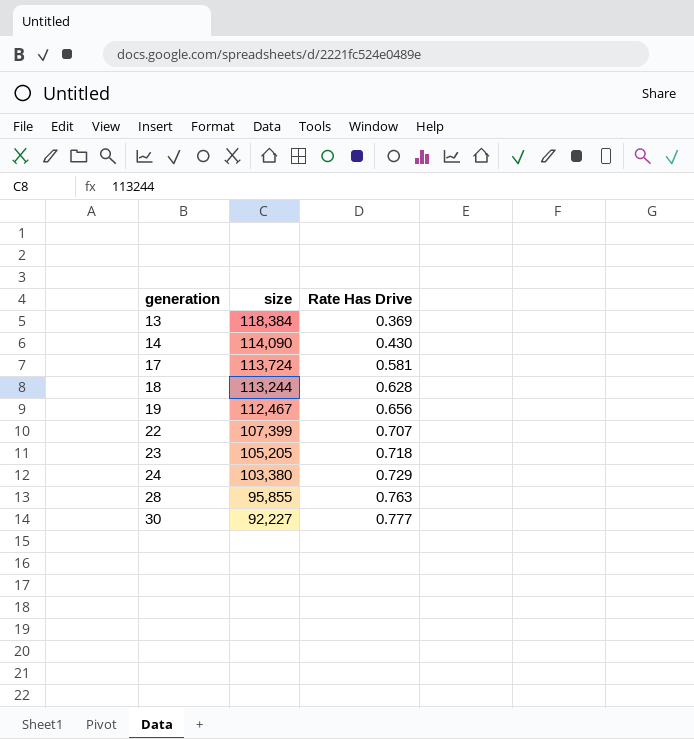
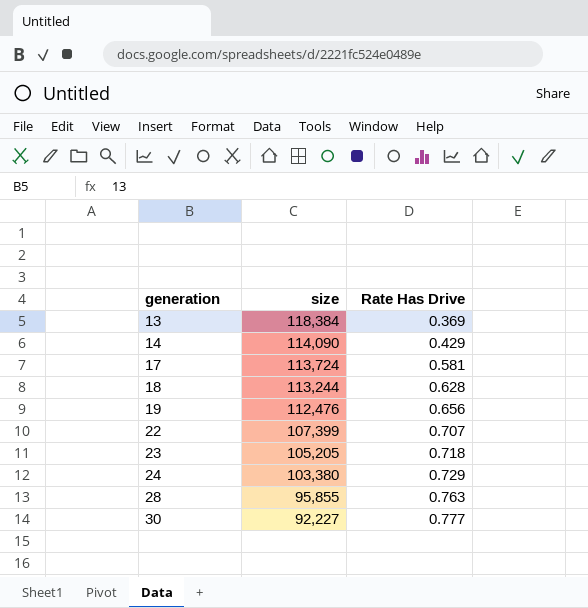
14 | Rate Has Drive: 0.430 -> 0.429
19 | size: 112,467 -> 112,476

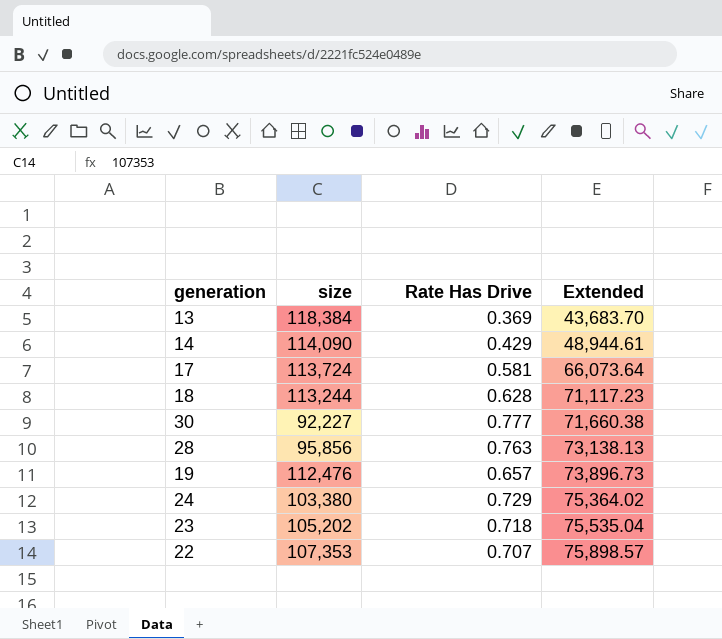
row order: generation ascending -> Extended ascending
column Extended | formula: none -> [size] * [Rate Has Drive]
28 | size: 95,855 -> 95,856
19 | Rate Has Drive: 0.656 -> 0.657
23 | size: 105,205 -> 105,202
22 | size: 107,399 -> 107,353

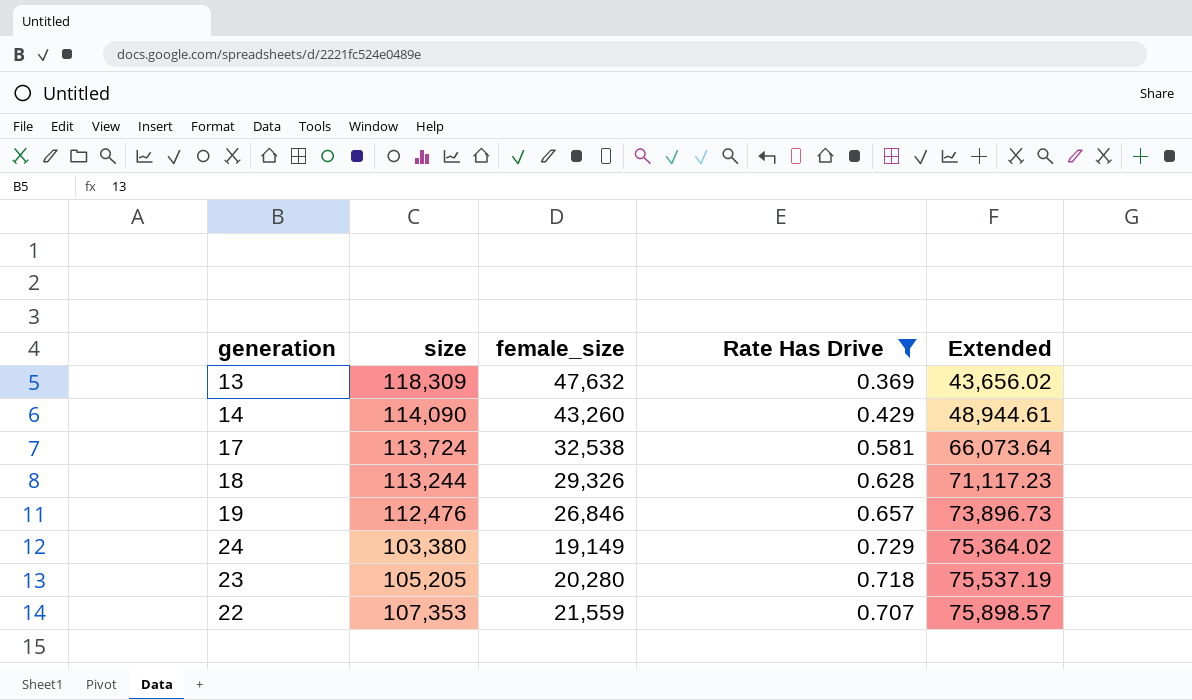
filter: none -> Rate Has Drive <= 0.729
column female_size | position: none -> 3
13 | size: 118,384 -> 118,309
13 | Extended: 43,683.70 -> 43,656.02
23 | size: 105,202 -> 105,205
23 | Extended: 75,535.04 -> 75,537.19

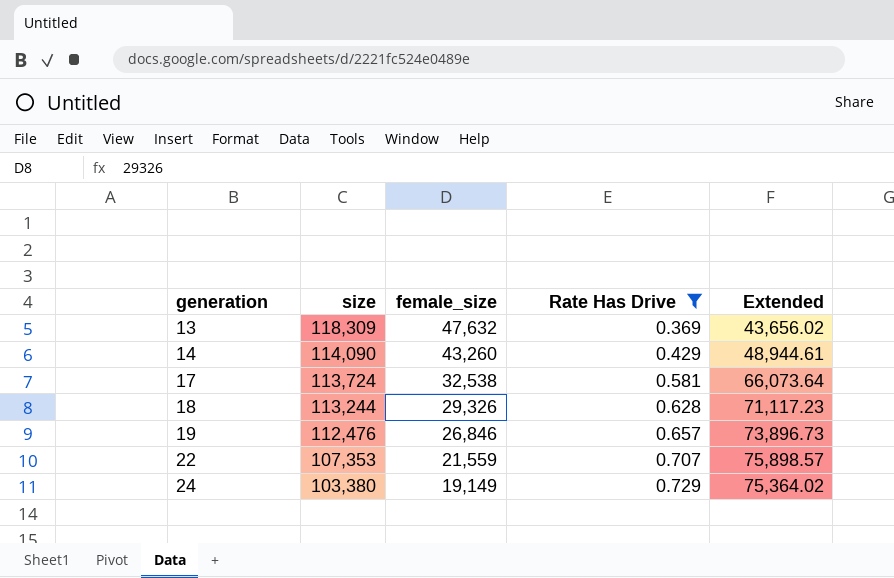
row order: Extended ascending -> generation ascending
row 23: 105,205 | 20,280 | 0.718 | 75,537.19 -> none

